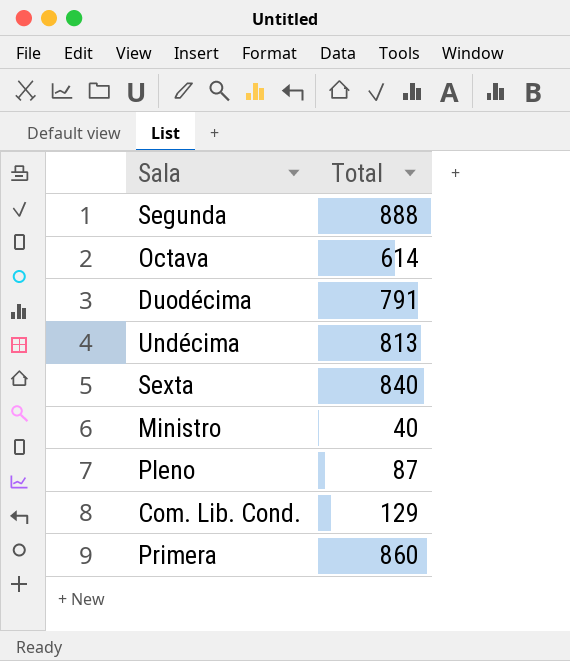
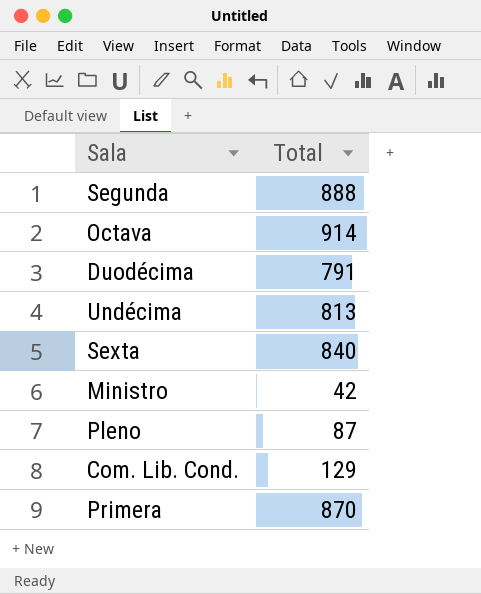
Octava | Total: 614 -> 914
Ministro | Total: 40 -> 42
Primera | Total: 860 -> 870

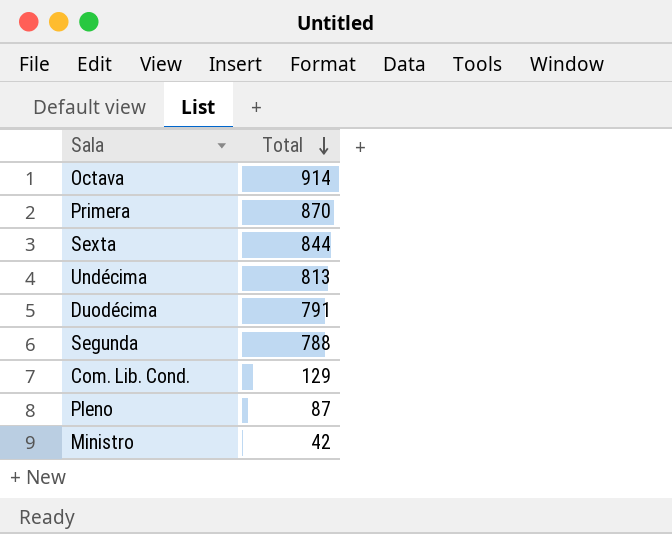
row order: none -> Total descending
Sexta | Total: 840 -> 844
Segunda | Total: 888 -> 788

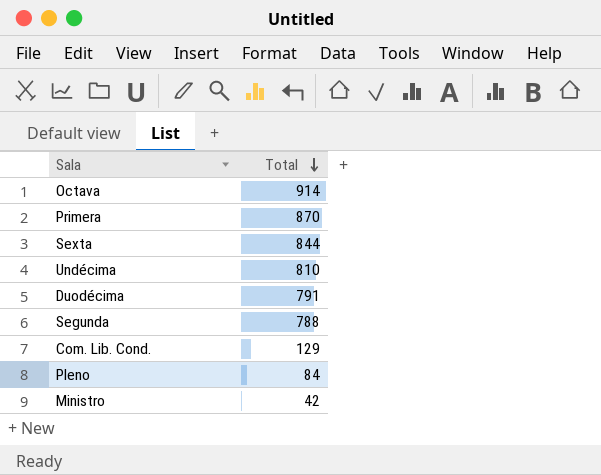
Undécima | Total: 813 -> 810
Pleno | Total: 87 -> 84

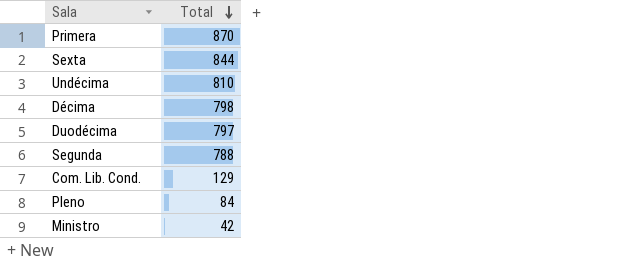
row Octava: 914 -> none
row Décima: none -> 798
Duodécima | Total: 791 -> 797

